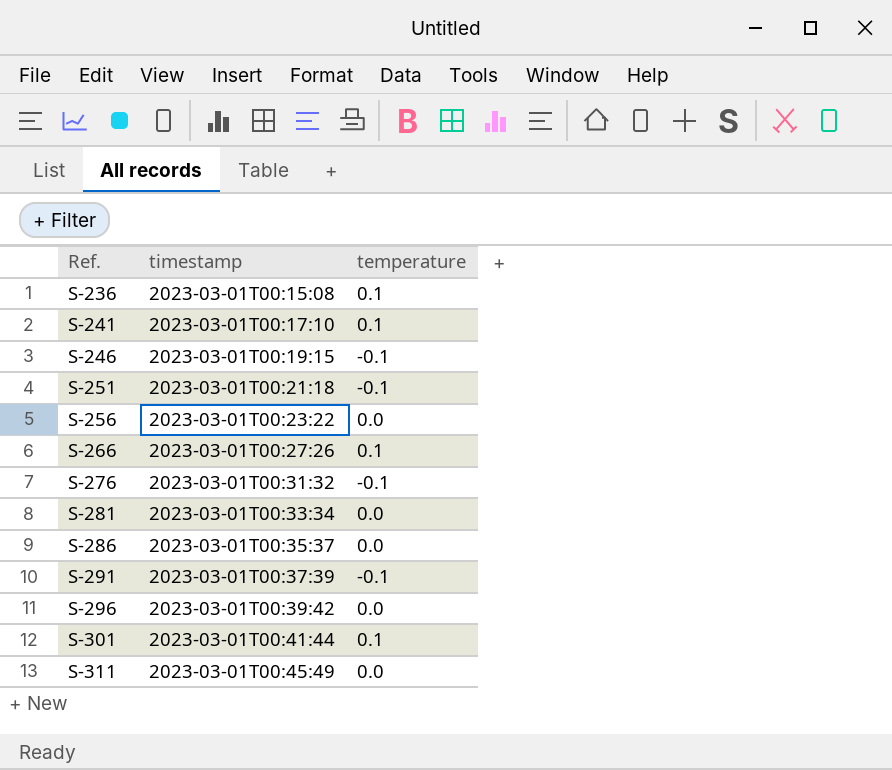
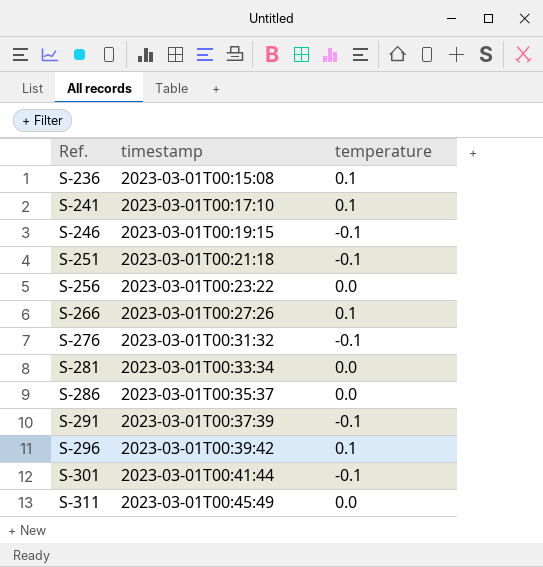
S-296 | temperature: 0.0 -> 0.1
S-301 | temperature: 0.1 -> -0.1

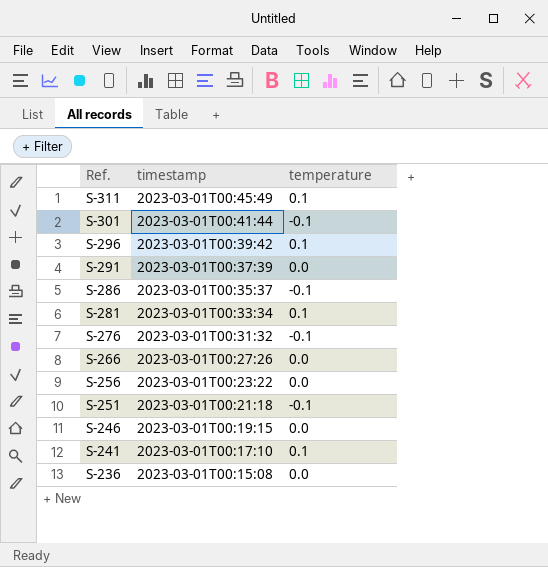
row order: Ref. ascending -> Ref. descending
S-311 | temperature: 0.0 -> 0.1
S-291 | temperature: -0.1 -> 0.0
S-286 | temperature: 0.0 -> -0.1
S-281 | temperature: 0.0 -> 0.1
S-266 | temperature: 0.1 -> 0.0
S-246 | temperature: -0.1 -> 0.0
S-236 | temperature: 0.1 -> 0.0

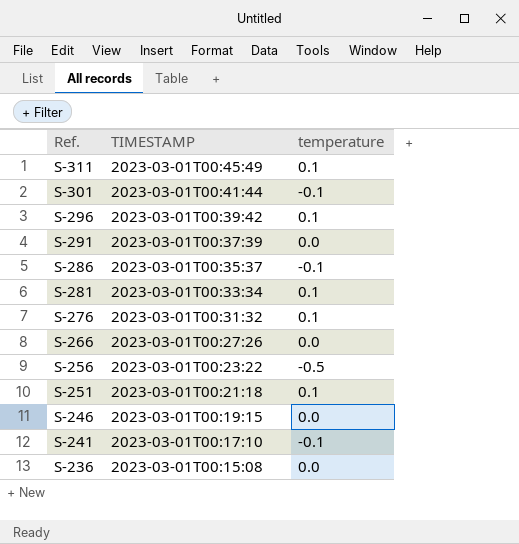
column name: timestamp -> TIMESTAMP
S-276 | temperature: -0.1 -> 0.1
S-256 | temperature: 0.0 -> -0.5
S-251 | temperature: -0.1 -> 0.1
S-241 | temperature: 0.1 -> -0.1

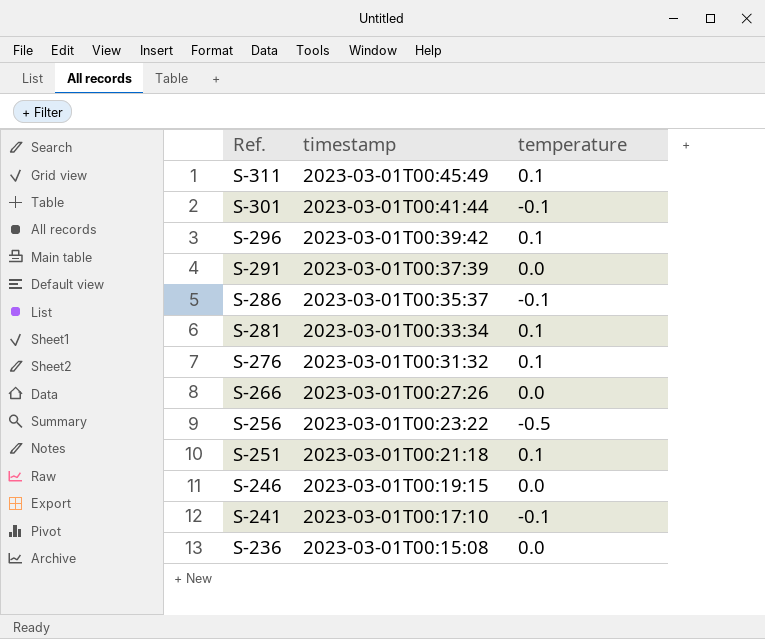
column name: TIMESTAMP -> timestamp

